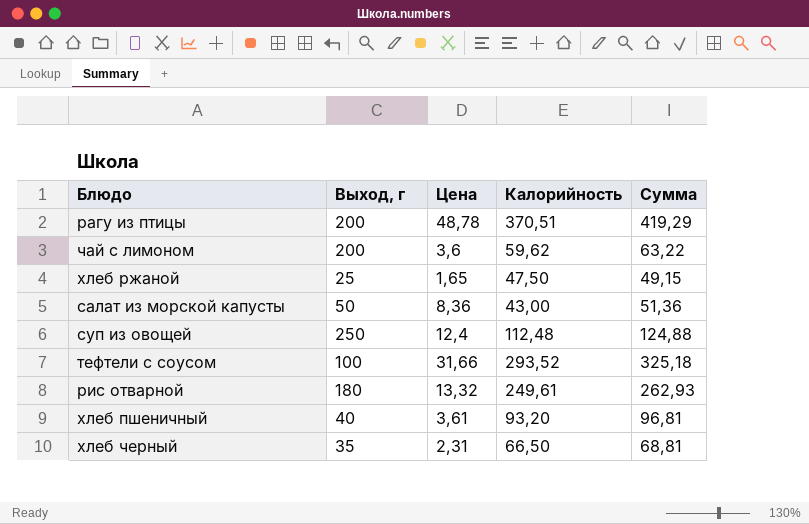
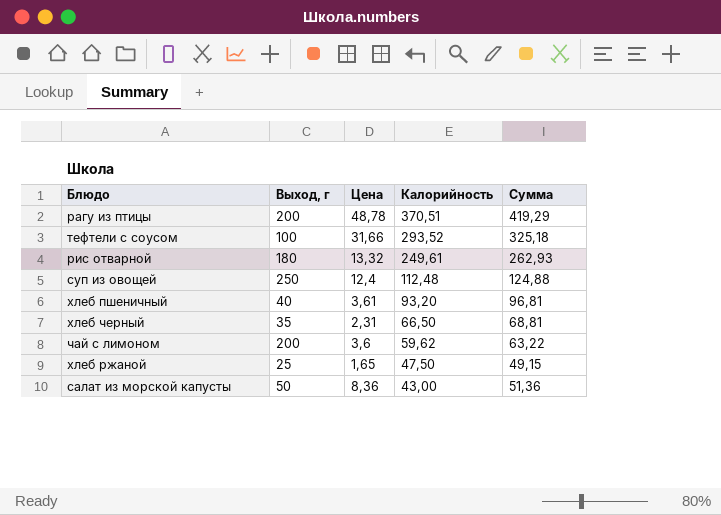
row order: none -> Калорийность descending

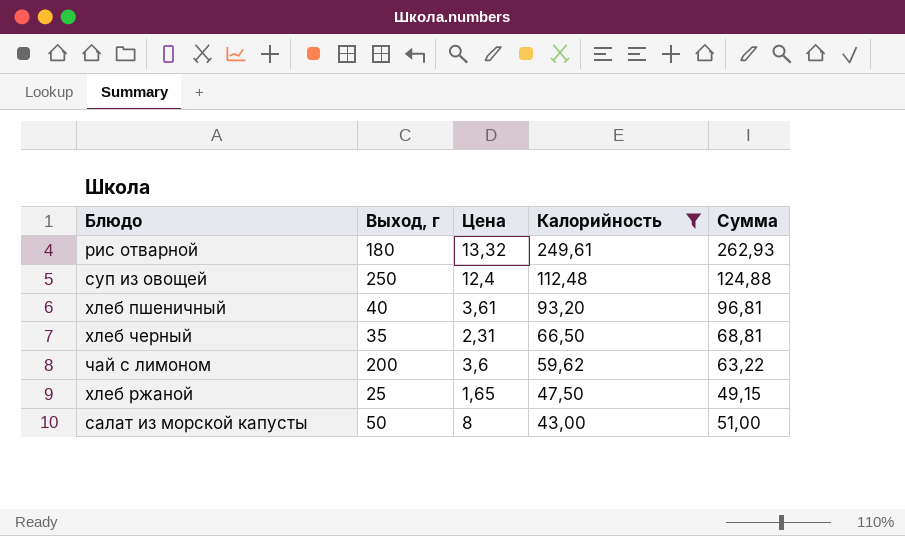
filter: none -> Калорийность <= 249,61
салат из морской капусты | Цена: 8,36 -> 8
салат из морской капусты | Сумма: 51,36 -> 51,00

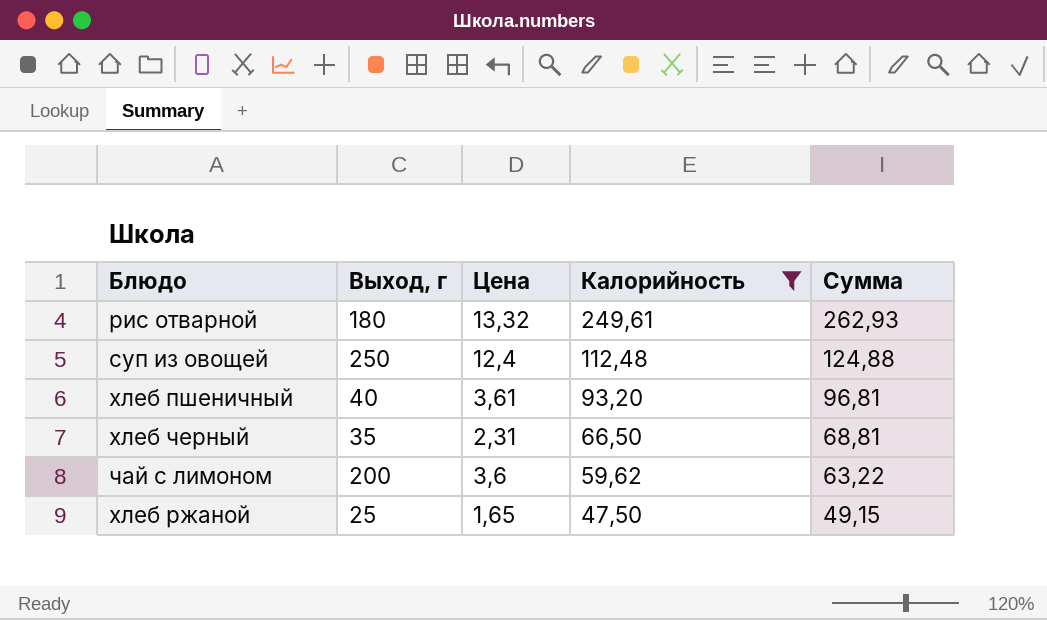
row салат из морской капусты: 50 | 8 | 43,00 | 51,00 -> none

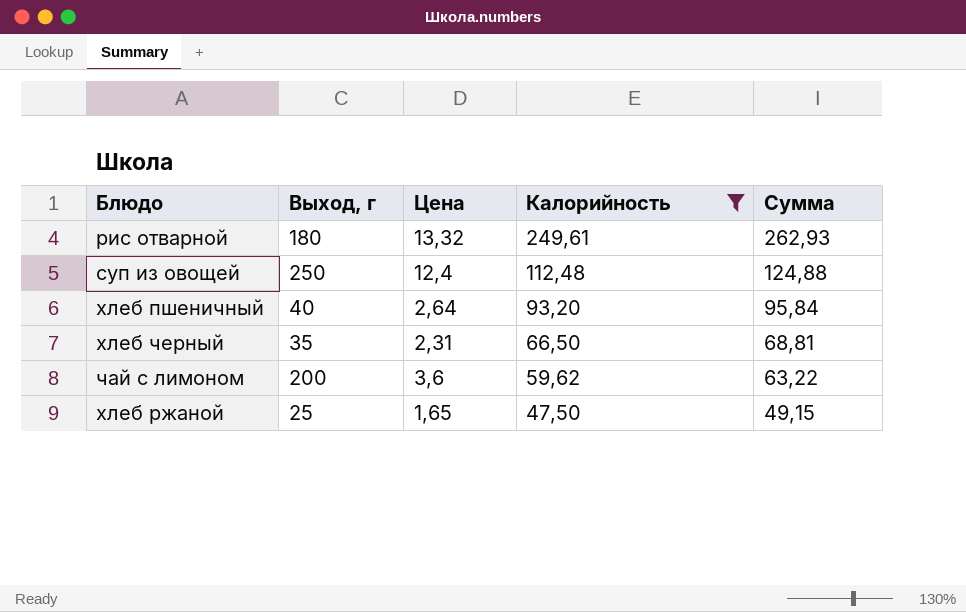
хлеб пшеничный | Цена: 3,61 -> 2,64
хлеб пшеничный | Сумма: 96,81 -> 95,84

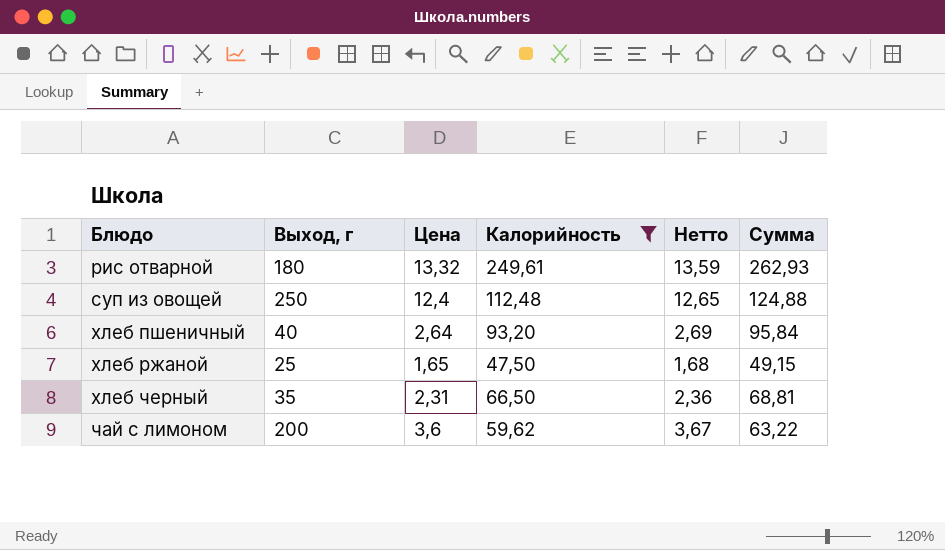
row order: Калорийность descending -> Блюдо ascending
column Нетто | formula: none -> [Цена] * 1,02

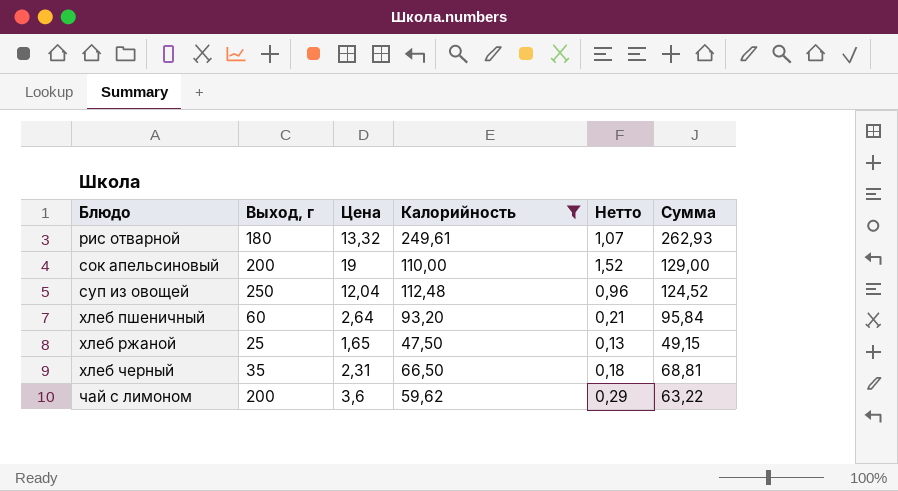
column Нетто | formula: [Цена] * 1,02 -> [Цена] * 0,08
row сок апельсиновый: none -> 200 | 19 | 110,00 | 1,52 | 129,00
суп из овощей | Цена: 12,4 -> 12,04
суп из овощей | Сумма: 124,88 -> 124,52
хлеб пшеничный | Выход, г: 40 -> 60

